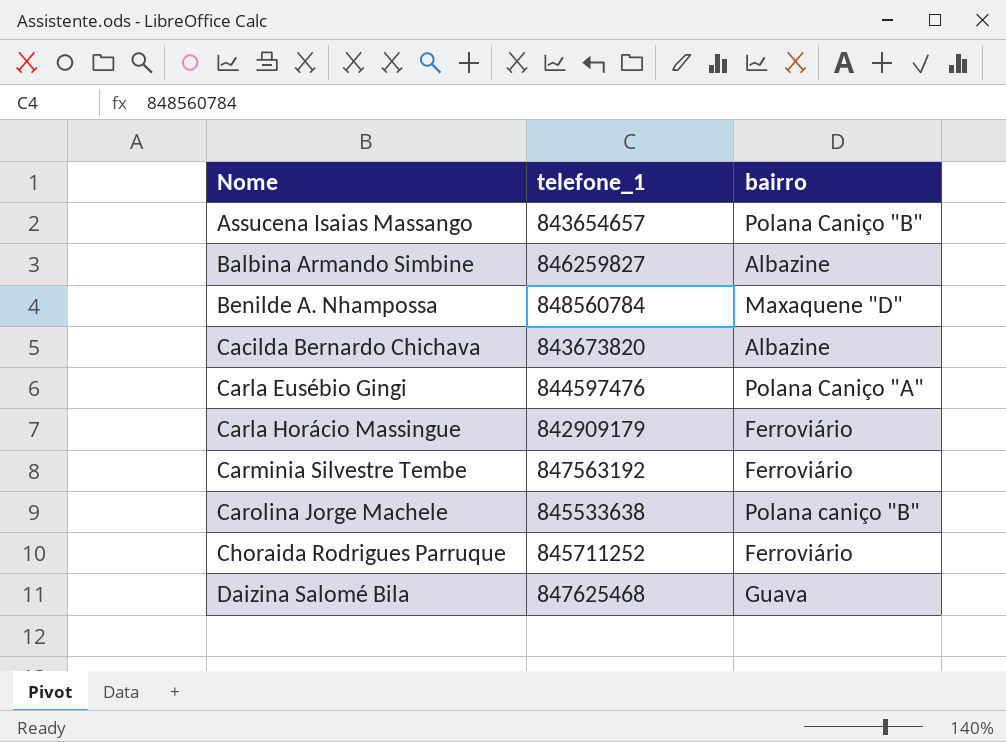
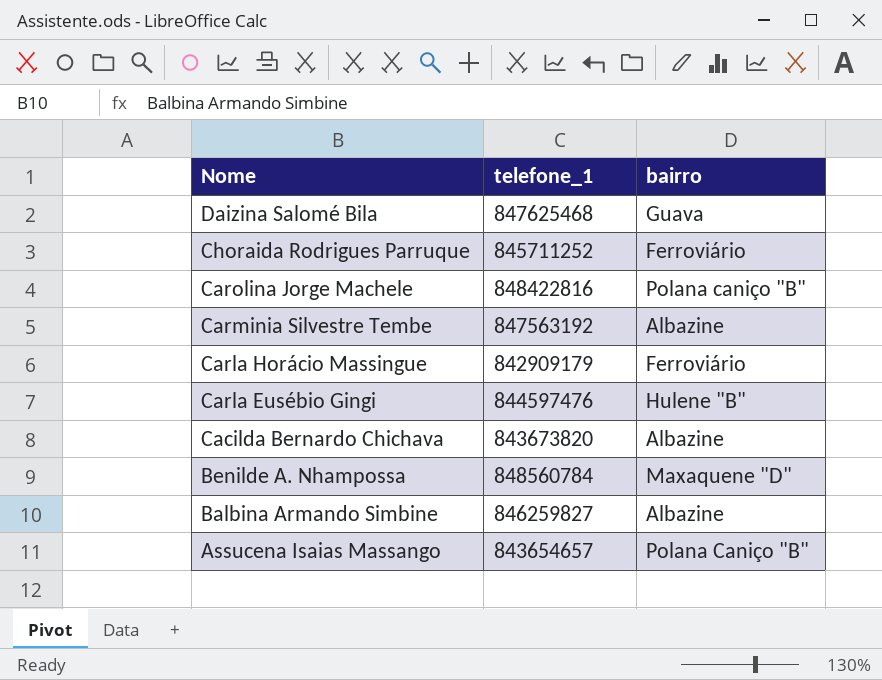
row order: Nome ascending -> Nome descending
Carolina Jorge Machele | telefone_1: 845533638 -> 848422816
Carminia Silvestre Tembe | bairro: Ferroviário -> Albazine
Carla Eusébio Gingi | bairro: Polana Caniço "A" -> Hulene "B"

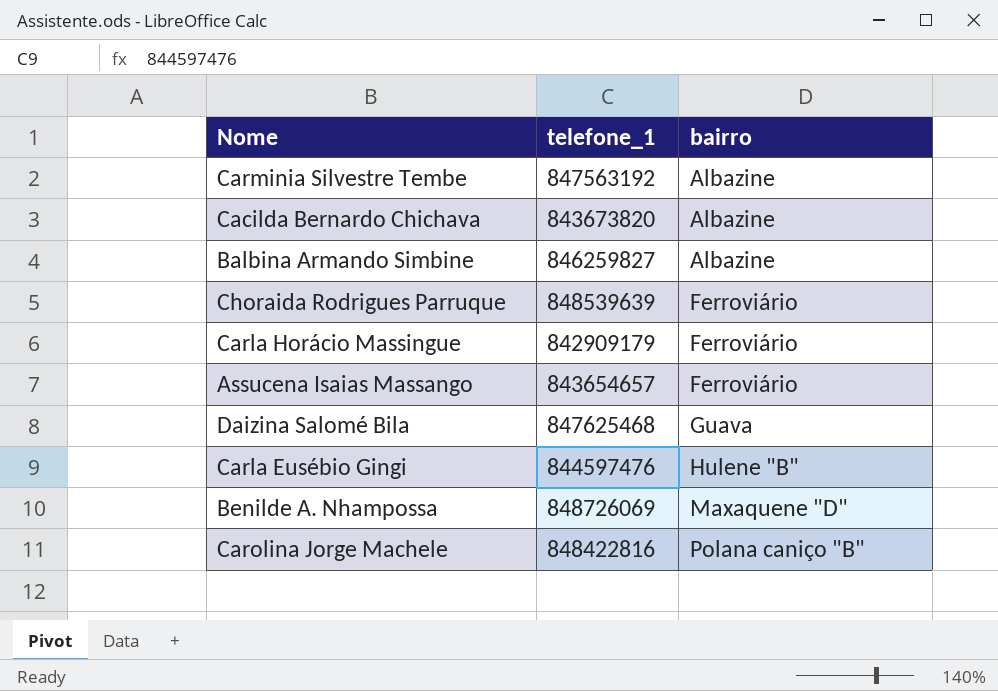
row order: Nome descending -> bairro ascending
Choraida Rodrigues Parruque | telefone_1: 845711252 -> 848539639
Assucena Isaias Massango | bairro: Polana Caniço "B" -> Ferroviário
Benilde A. Nhampossa | telefone_1: 848560784 -> 848726069

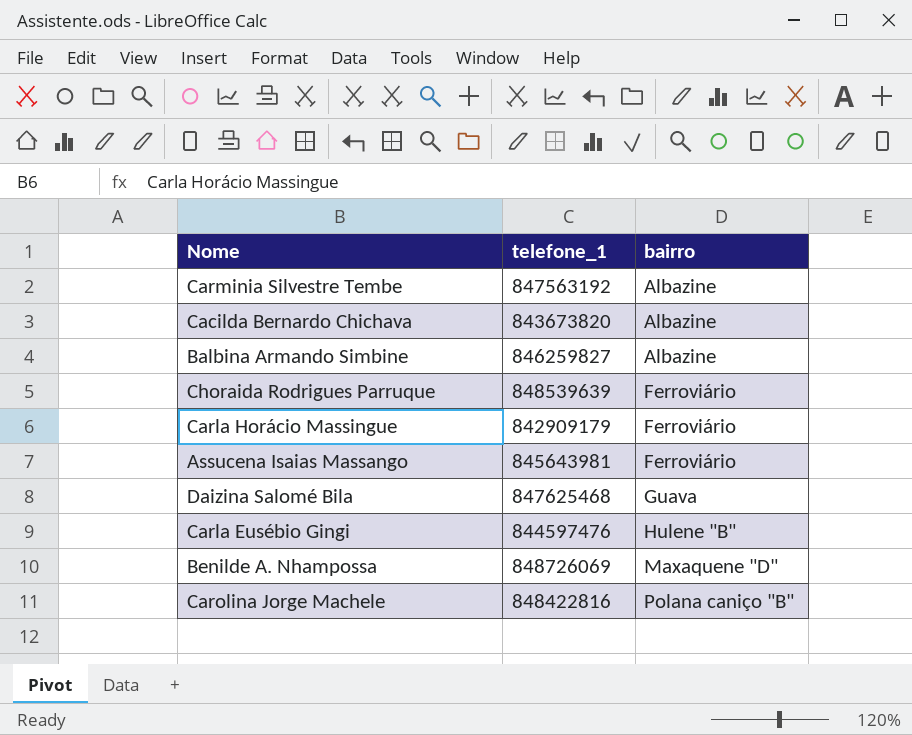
Assucena Isaias Massango | telefone_1: 843654657 -> 845643981

